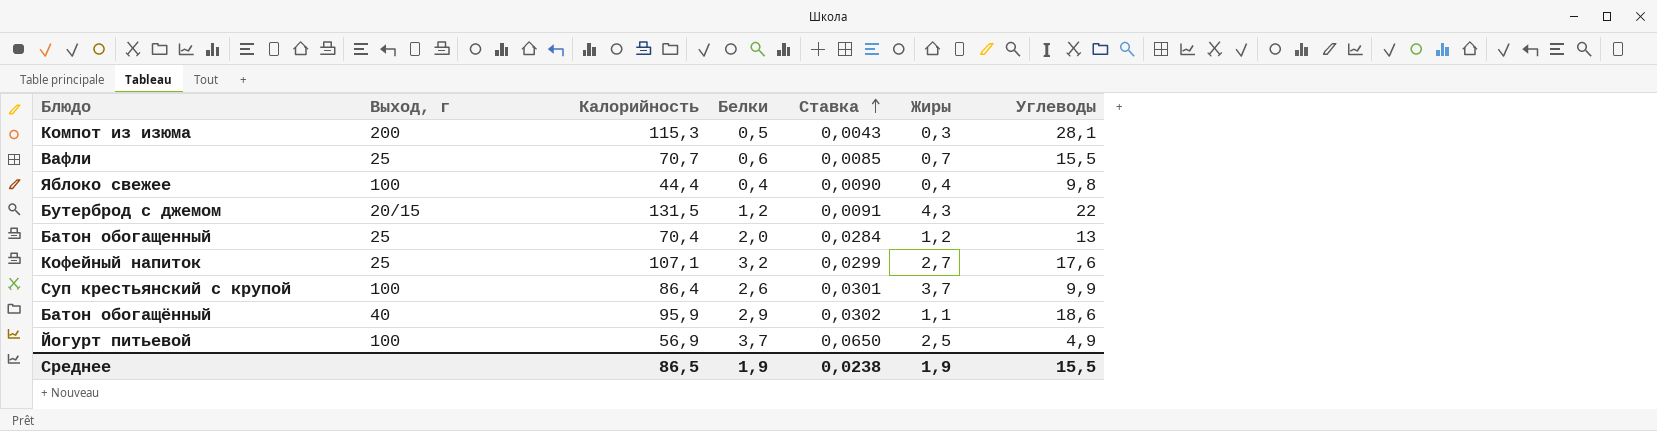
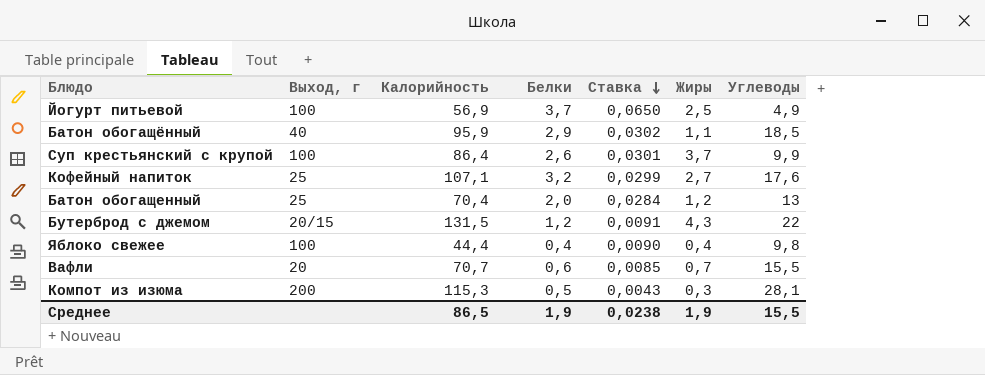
row order: Ставка ascending -> Ставка descending
Батон обогащённый | Углеводы: 18,6 -> 18,5
Вафли | Выход, г: 25 -> 20

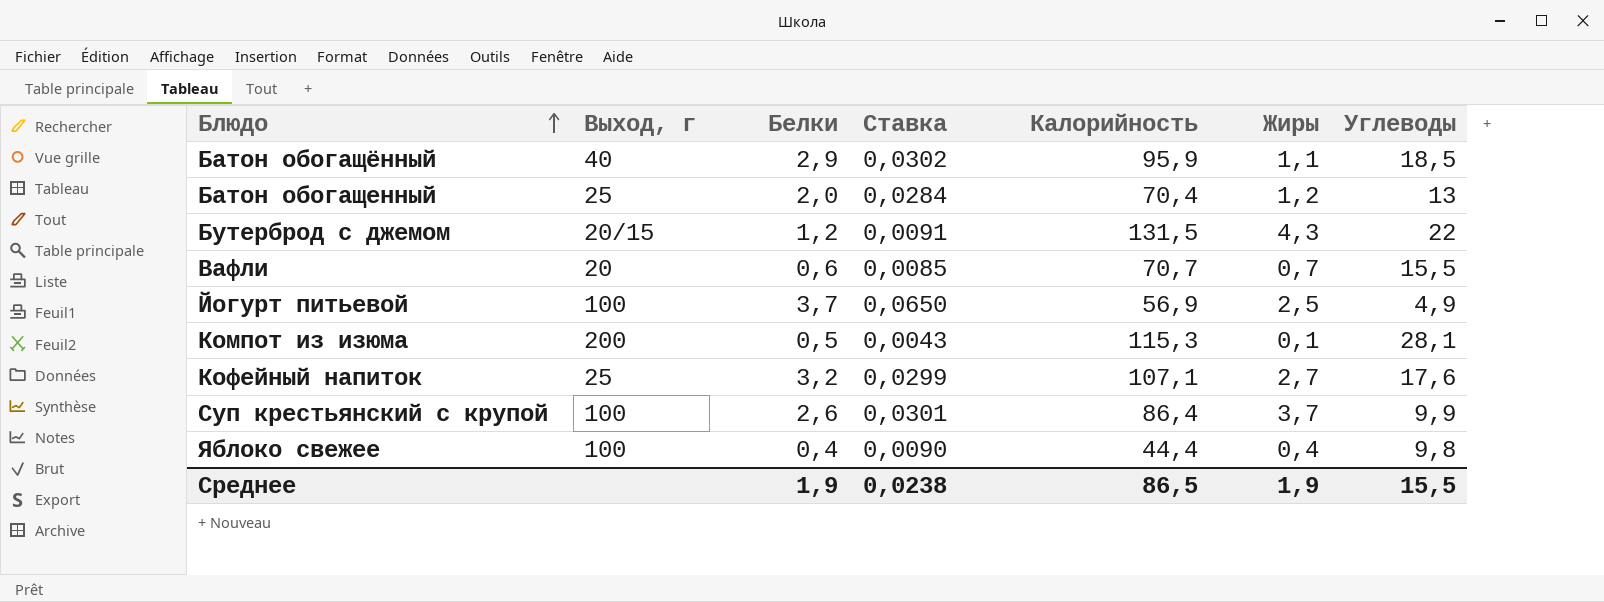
row order: Ставка descending -> Блюдо ascending
column Калорийность | position: 3 -> 5
Компот из изюма | Жиры: 0,3 -> 0,1

